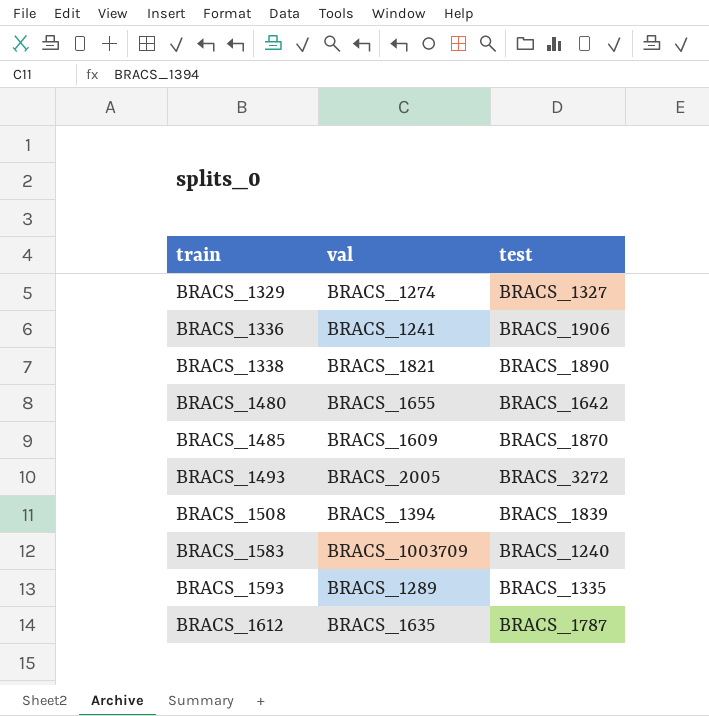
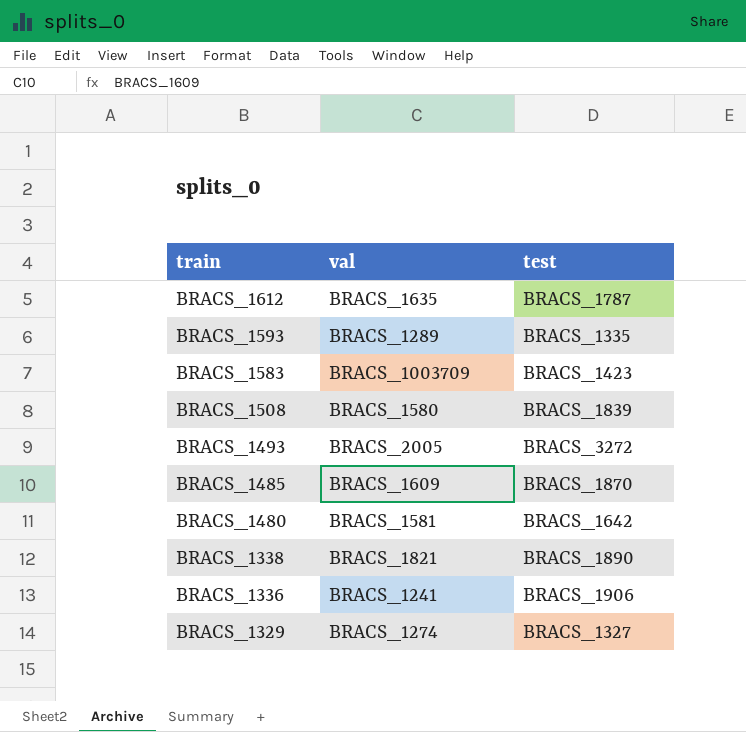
row order: train ascending -> train descending
BRACS_1583 | test: BRACS_1240 -> BRACS_1423
BRACS_1508 | val: BRACS_1394 -> BRACS_1580
BRACS_1480 | val: BRACS_1655 -> BRACS_1581

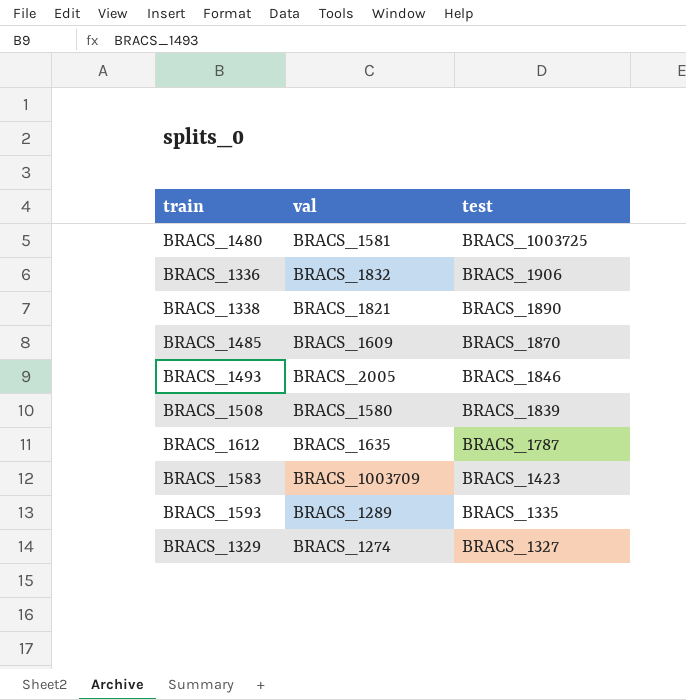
row order: train descending -> test descending
BRACS_1480 | test: BRACS_1642 -> BRACS_1003725
BRACS_1336 | val: BRACS_1241 -> BRACS_1832
BRACS_1493 | test: BRACS_3272 -> BRACS_1846

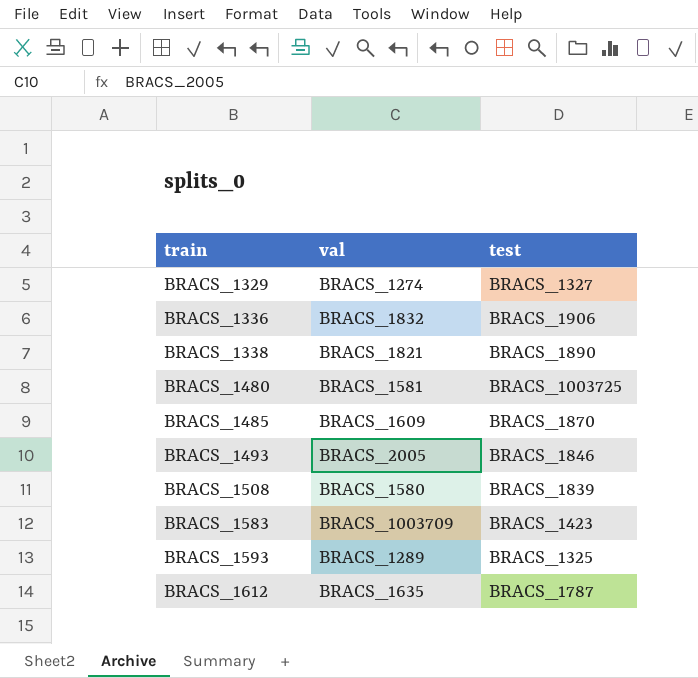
row order: test descending -> train ascending
BRACS_1593 | test: BRACS_1335 -> BRACS_1325

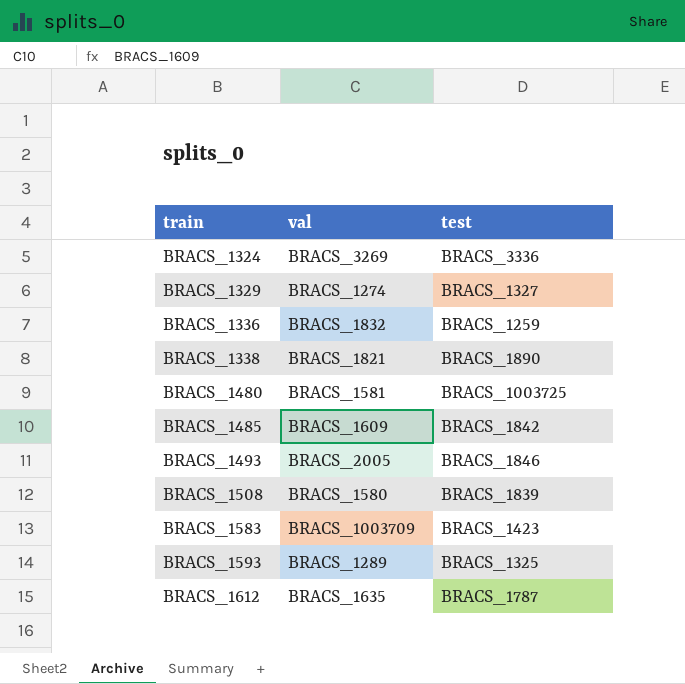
row BRACS_1324: none -> BRACS_3269 | BRACS_3336
BRACS_1336 | test: BRACS_1906 -> BRACS_1259
BRACS_1485 | test: BRACS_1870 -> BRACS_1842

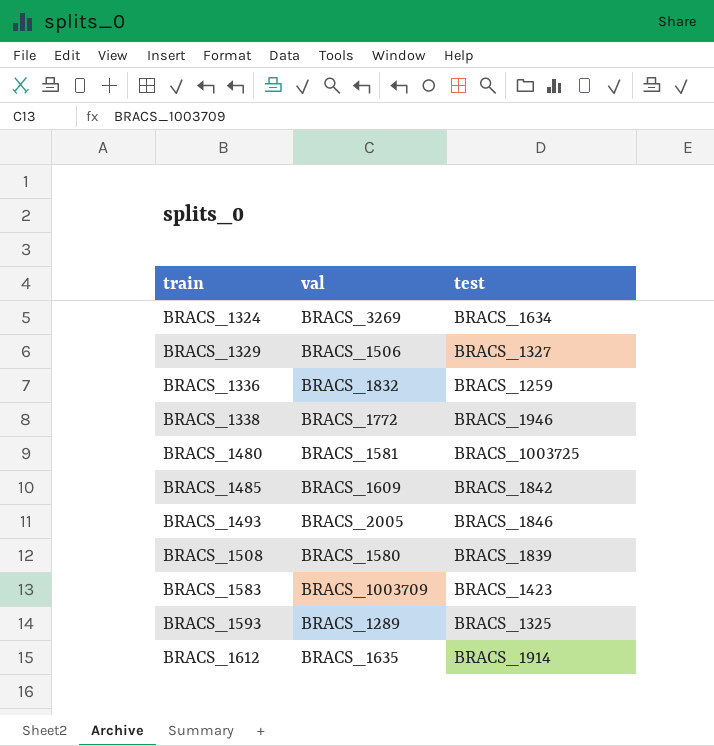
BRACS_1324 | test: BRACS_3336 -> BRACS_1634
BRACS_1329 | val: BRACS_1274 -> BRACS_1506
BRACS_1338 | val: BRACS_1821 -> BRACS_1772
BRACS_1338 | test: BRACS_1890 -> BRACS_1946
BRACS_1612 | test: BRACS_1787 -> BRACS_1914

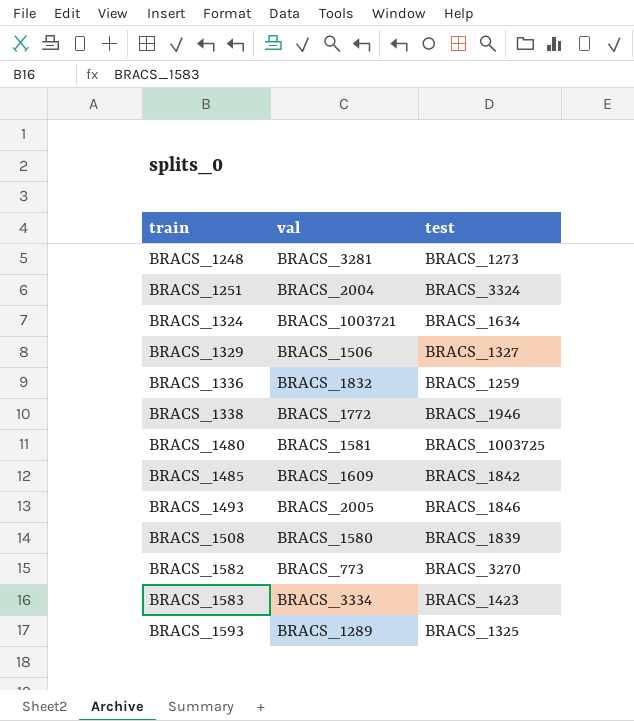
row BRACS_1612: BRACS_1635 | BRACS_1914 -> none
row BRACS_1248: none -> BRACS_3281 | BRACS_1273
row BRACS_1251: none -> BRACS_2004 | BRACS_3324
BRACS_1324 | val: BRACS_3269 -> BRACS_1003721
row BRACS_1582: none -> BRACS_773 | BRACS_3270
BRACS_1583 | val: BRACS_1003709 -> BRACS_3334

